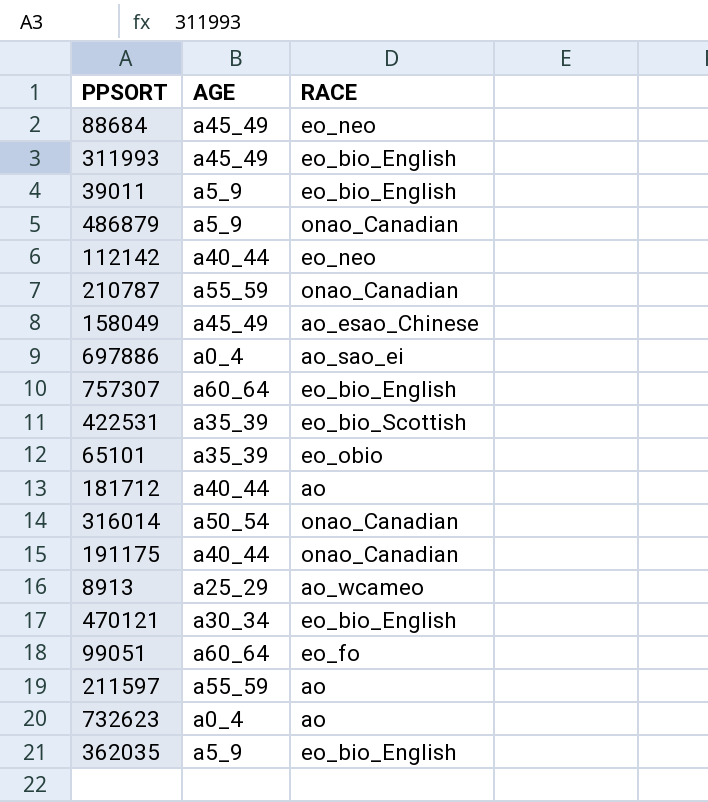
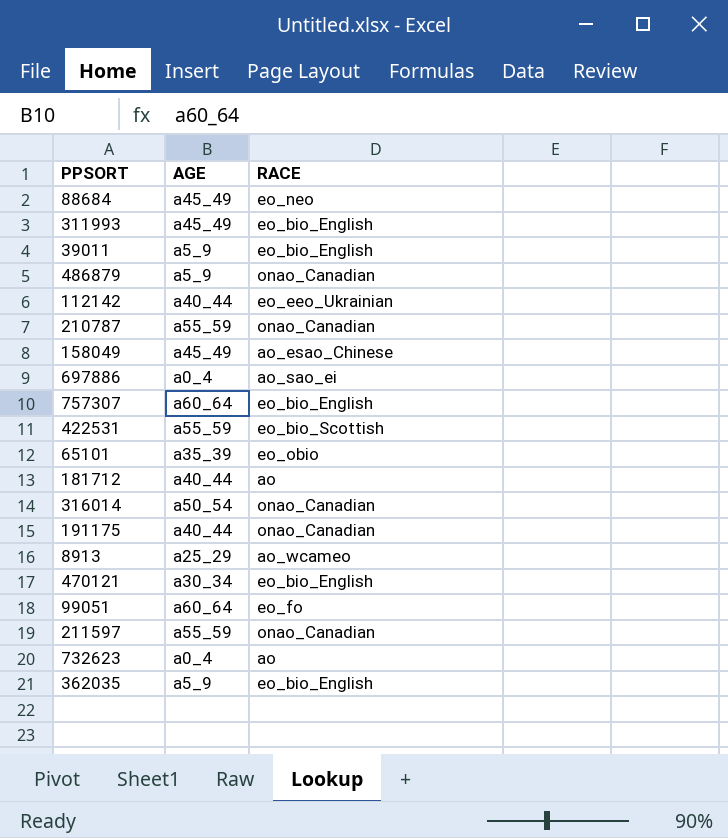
112142 | RACE: eo_neo -> eo_eeo_Ukrainian
422531 | AGE: a35_39 -> a55_59
211597 | RACE: ao -> onao_Canadian

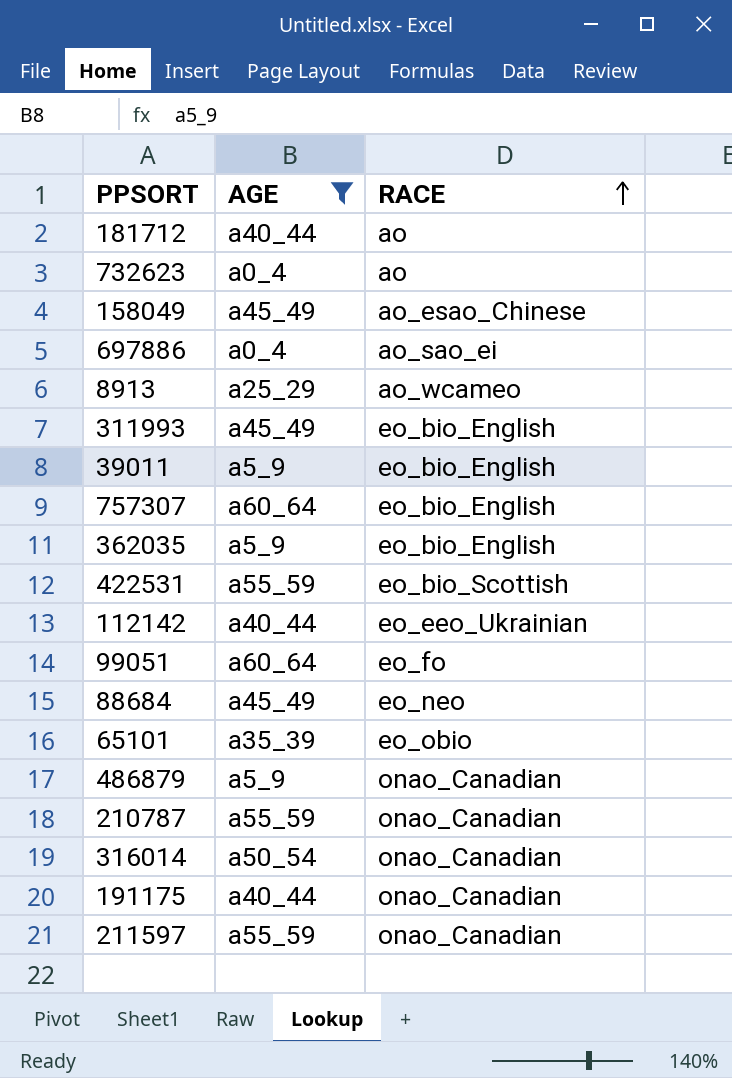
filter: none -> AGE != a30_34
row order: none -> RACE ascending

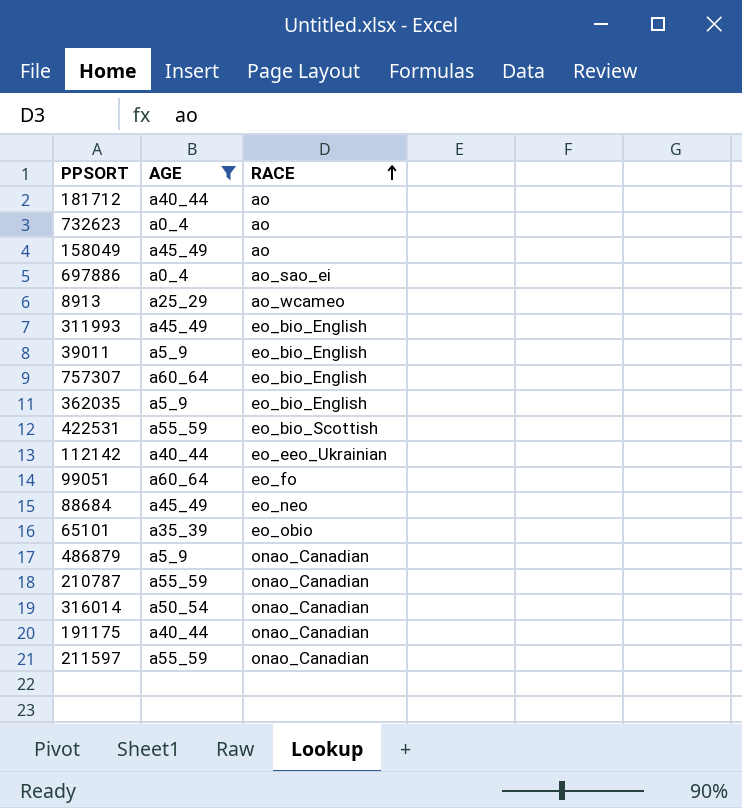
158049 | RACE: ao_esao_Chinese -> ao

